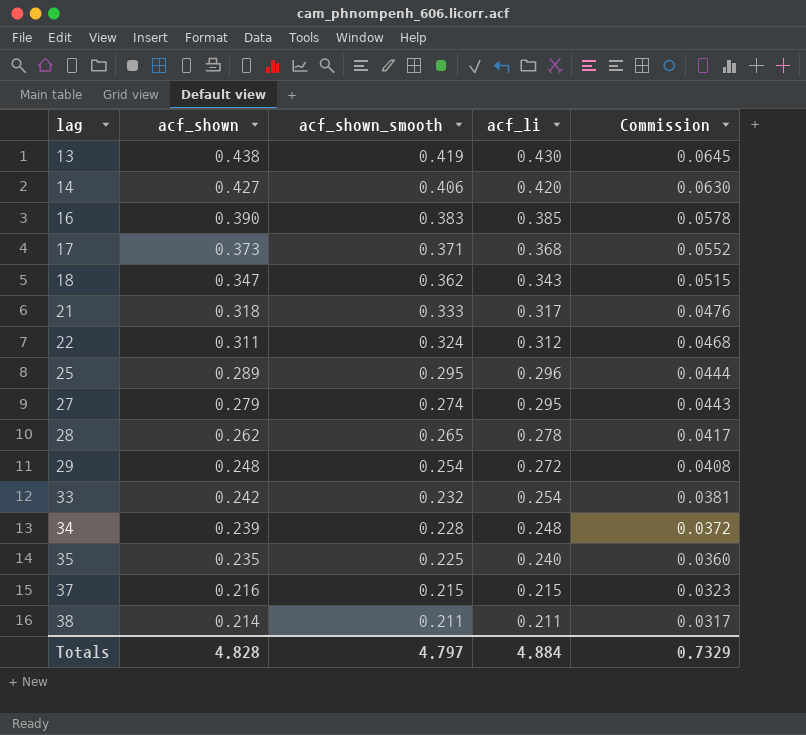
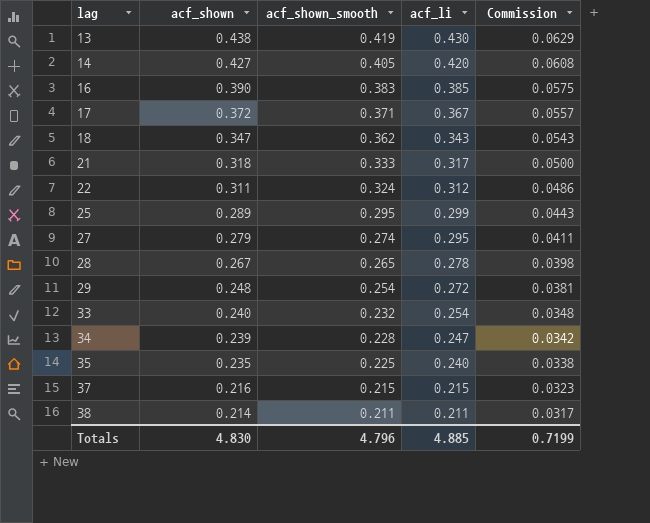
column Commission | formula: [acf_li] * 0.15 -> [acf_shown_smooth] * 0.15
14 | acf_shown_smooth: 0.406 -> 0.405
17 | acf_shown: 0.373 -> 0.372
17 | acf_li: 0.368 -> 0.367
25 | acf_li: 0.296 -> 0.299
28 | acf_shown: 0.262 -> 0.267
33 | acf_shown: 0.242 -> 0.240
34 | acf_li: 0.248 -> 0.247
Totals | acf_shown: 4.828 -> 4.830
Totals | acf_shown_smooth: 4.797 -> 4.796
Totals | acf_li: 4.884 -> 4.885
Totals | Commission: 0.7329 -> 0.7199

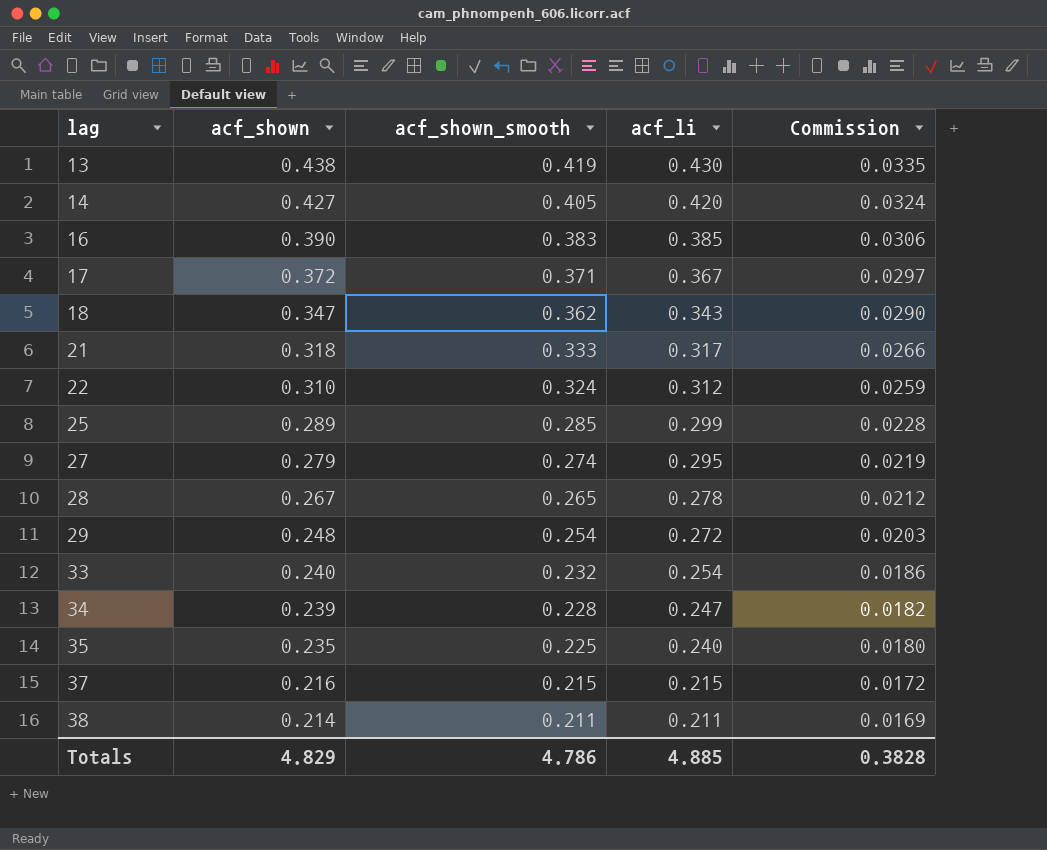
column Commission | formula: [acf_shown_smooth] * 0.15 -> [acf_shown_smooth] * 0.08
22 | acf_shown: 0.311 -> 0.310
25 | acf_shown_smooth: 0.295 -> 0.285
Totals | acf_shown: 4.830 -> 4.829
Totals | acf_shown_smooth: 4.796 -> 4.786
Totals | Commission: 0.7199 -> 0.3828

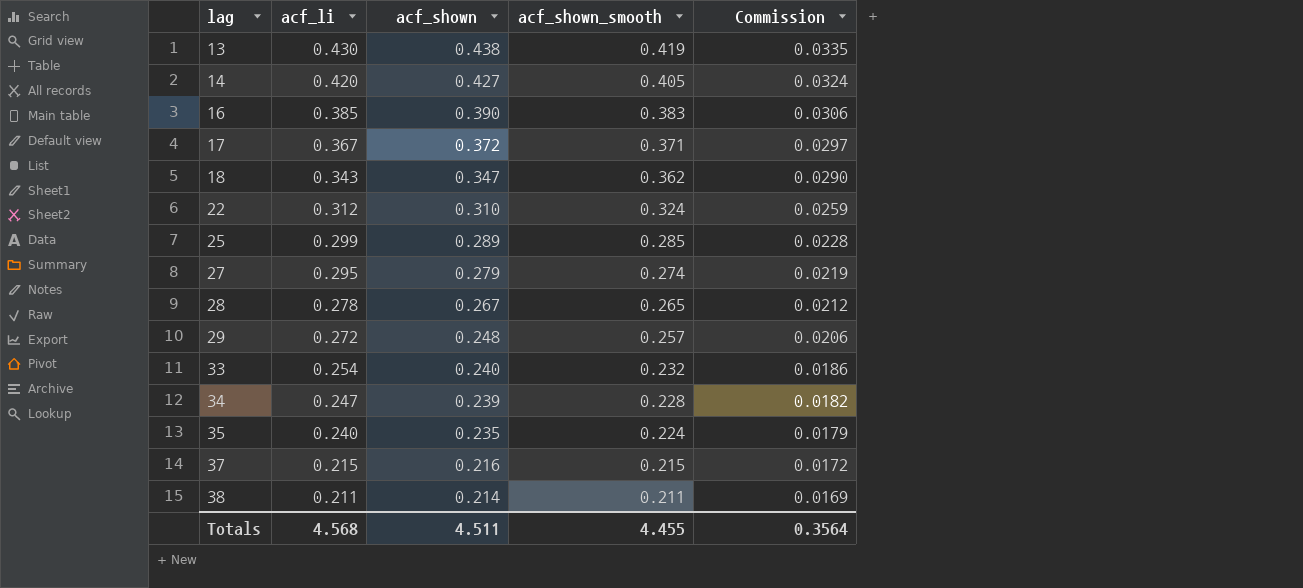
column acf_li | position: 4 -> 2
row 21: 0.318 | 0.333 | 0.317 | 0.0266 -> none
29 | acf_shown_smooth: 0.254 -> 0.257
29 | Commission: 0.0203 -> 0.0206
35 | acf_shown_smooth: 0.225 -> 0.224
35 | Commission: 0.0180 -> 0.0179
Totals | acf_li: 4.885 -> 4.568
Totals | acf_shown: 4.829 -> 4.511
Totals | acf_shown_smooth: 4.786 -> 4.455
Totals | Commission: 0.3828 -> 0.3564

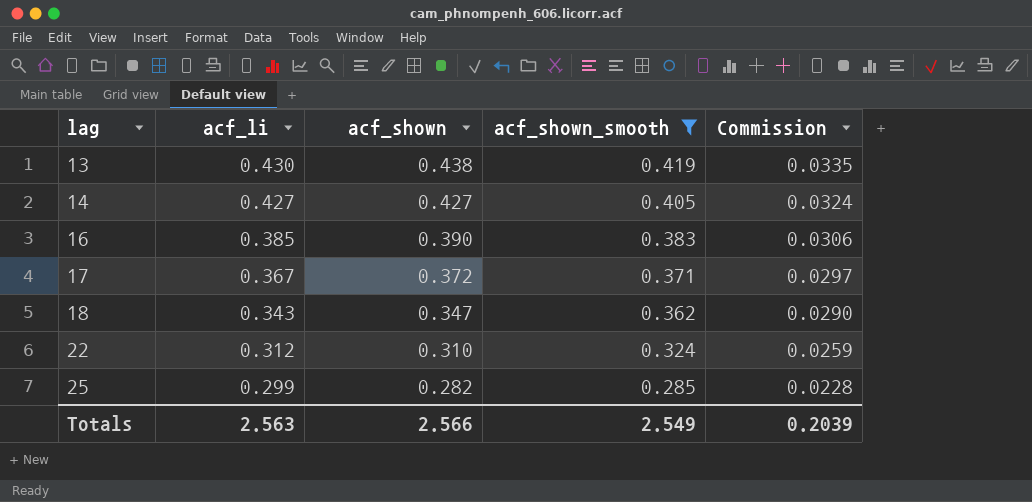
filter: none -> acf_shown_smooth >= 0.285
14 | acf_li: 0.420 -> 0.427
25 | acf_shown: 0.289 -> 0.282
Totals | acf_li: 4.568 -> 2.563
Totals | acf_shown: 4.511 -> 2.566
Totals | acf_shown_smooth: 4.455 -> 2.549
Totals | Commission: 0.3564 -> 0.2039

